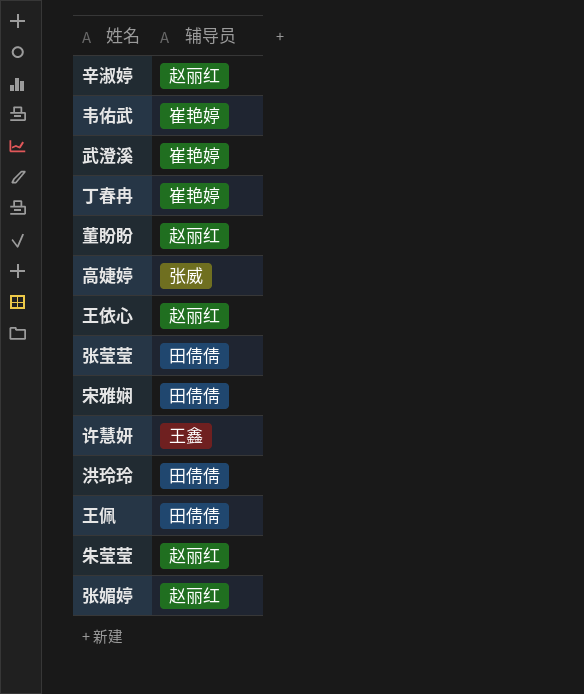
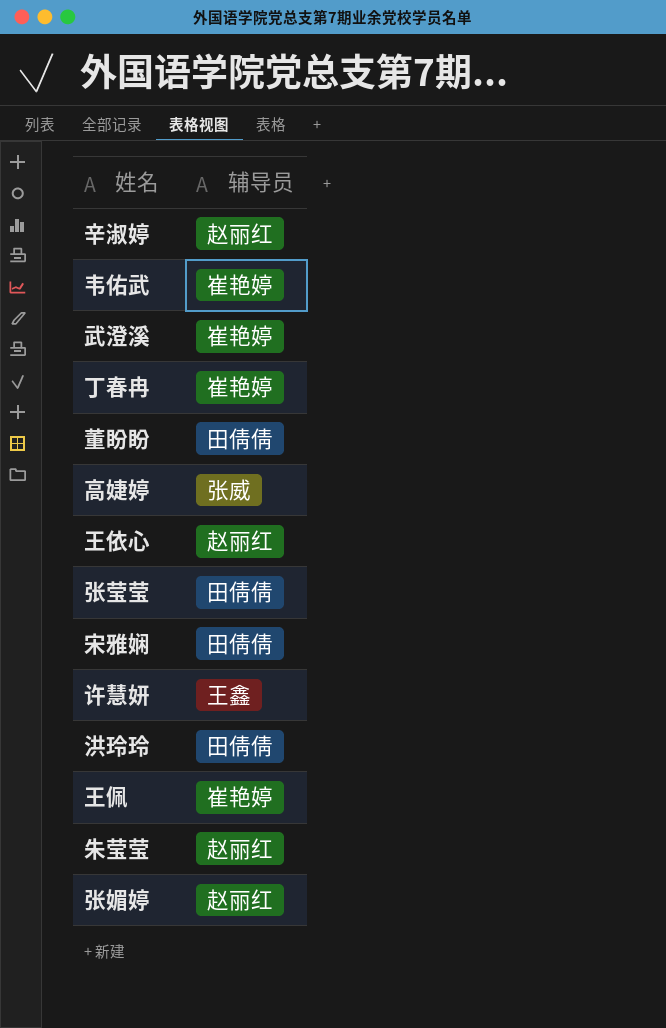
董盼盼 | 辅导员: 赵丽红 -> 田倩倩
王佩 | 辅导员: 田倩倩 -> 崔艳婷

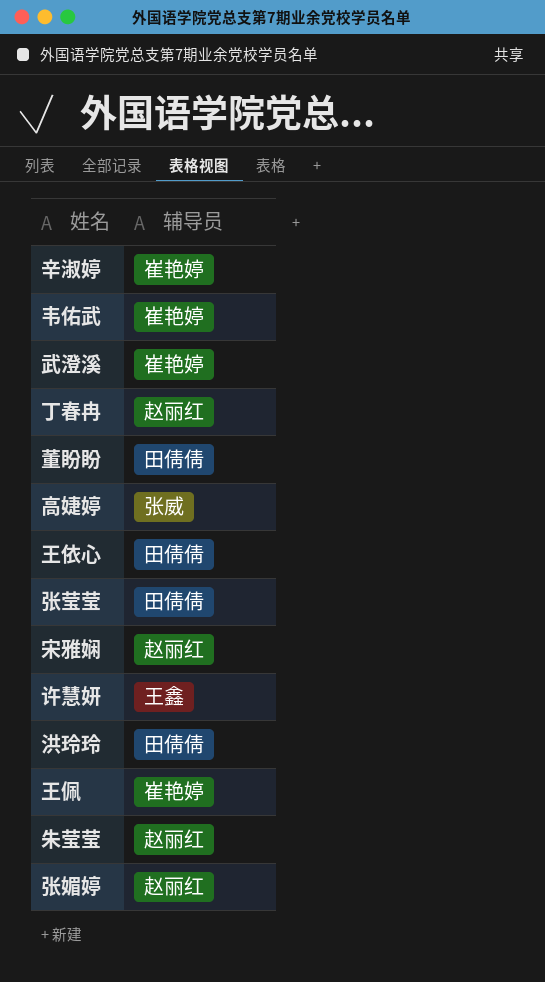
辛淑婷 | 辅导员: 赵丽红 -> 崔艳婷
丁春冉 | 辅导员: 崔艳婷 -> 赵丽红
王依心 | 辅导员: 赵丽红 -> 田倩倩
宋雅娴 | 辅导员: 田倩倩 -> 赵丽红

